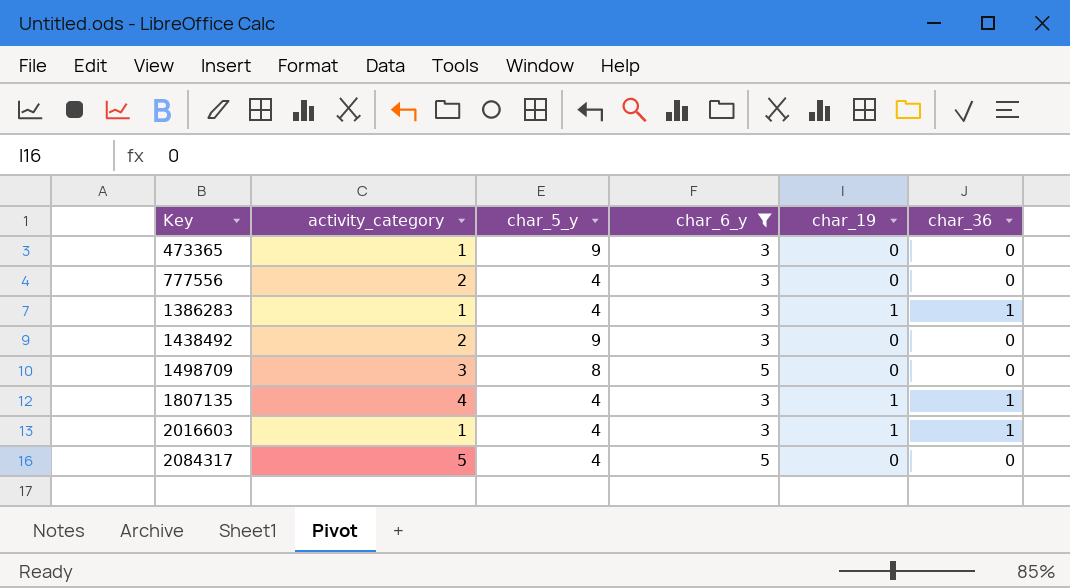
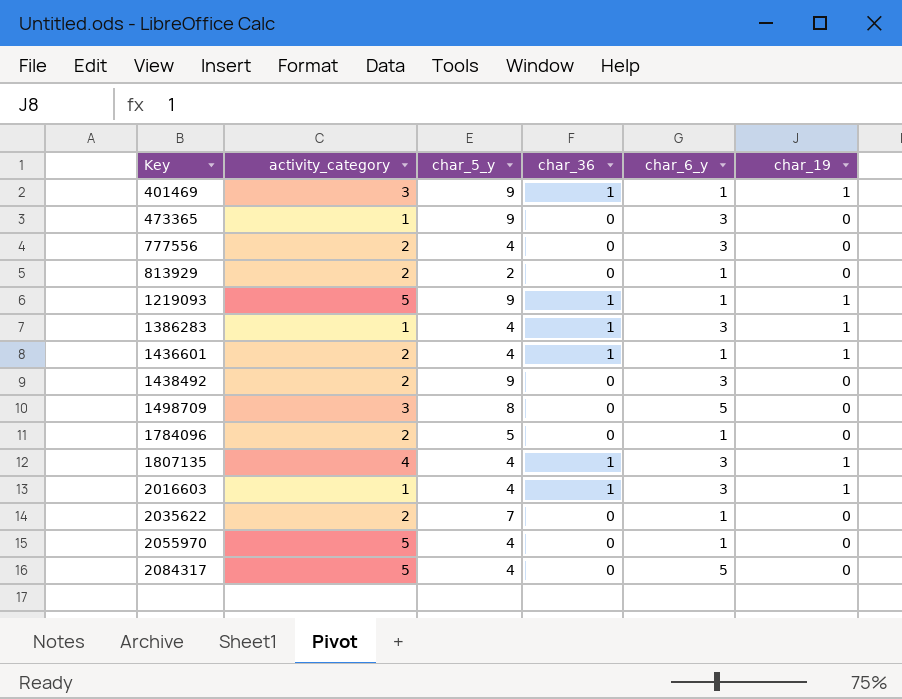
filter: char_6_y != 1 -> none
column char_36 | position: 6 -> 4

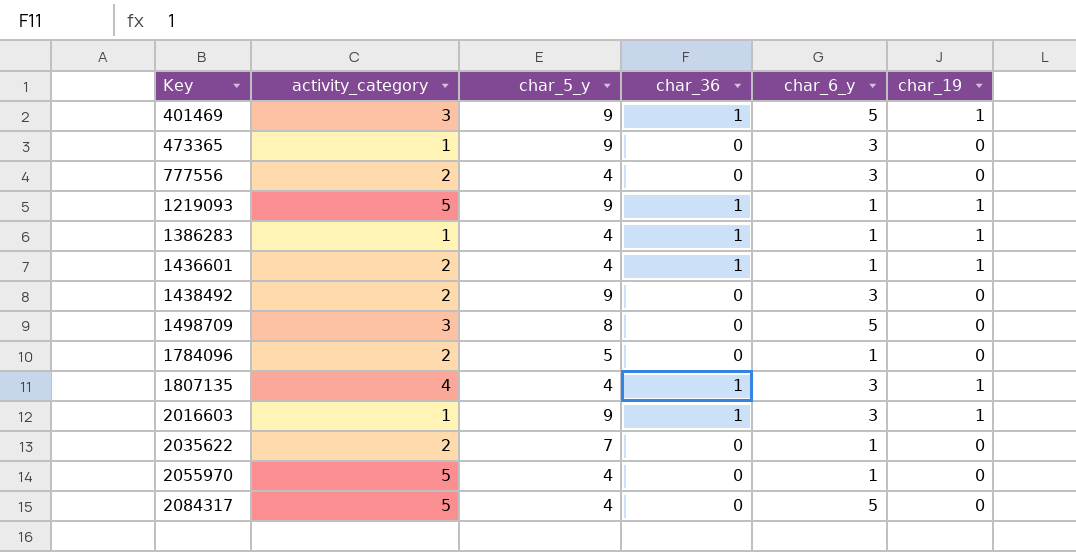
row 813929: 2 | 2 | 0 | 1 | 0 -> none
401469 | char_6_y: 1 -> 5
1386283 | char_6_y: 3 -> 1
2016603 | char_5_y: 4 -> 9

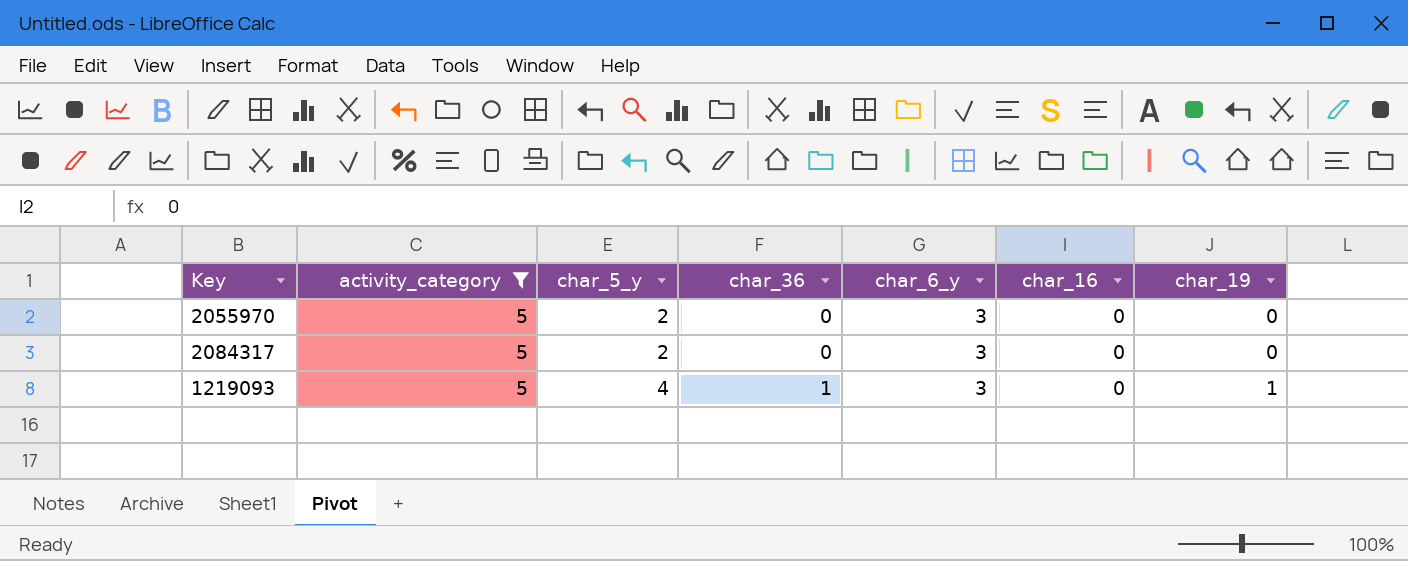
filter: none -> activity_category = 5
row order: Key ascending -> char_5_y ascending
column char_16 | position: none -> 6
2055970 | char_5_y: 4 -> 2
2055970 | char_6_y: 1 -> 3
2084317 | char_5_y: 4 -> 2
2084317 | char_6_y: 5 -> 3
1219093 | char_5_y: 9 -> 4
1219093 | char_6_y: 1 -> 3

